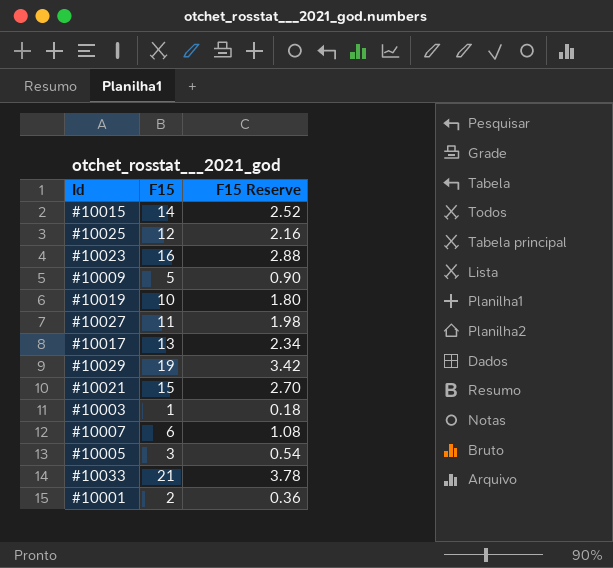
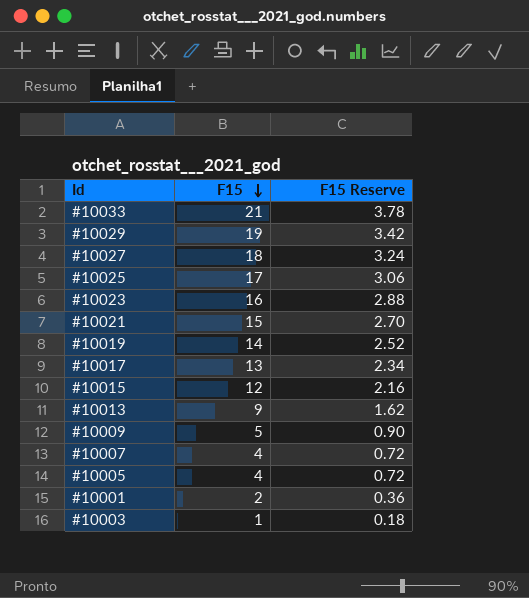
row order: none -> F15 descending
#10027 | F15: 11 -> 18
#10027 | F15 Reserve: 1.98 -> 3.24
#10025 | F15: 12 -> 17
#10025 | F15 Reserve: 2.16 -> 3.06
#10019 | F15: 10 -> 14
#10019 | F15 Reserve: 1.80 -> 2.52
#10015 | F15: 14 -> 12
#10015 | F15 Reserve: 2.52 -> 2.16
row #10013: none -> 9 | 1.62
#10007 | F15: 6 -> 4
#10007 | F15 Reserve: 1.08 -> 0.72
#10005 | F15: 3 -> 4
#10005 | F15 Reserve: 0.54 -> 0.72

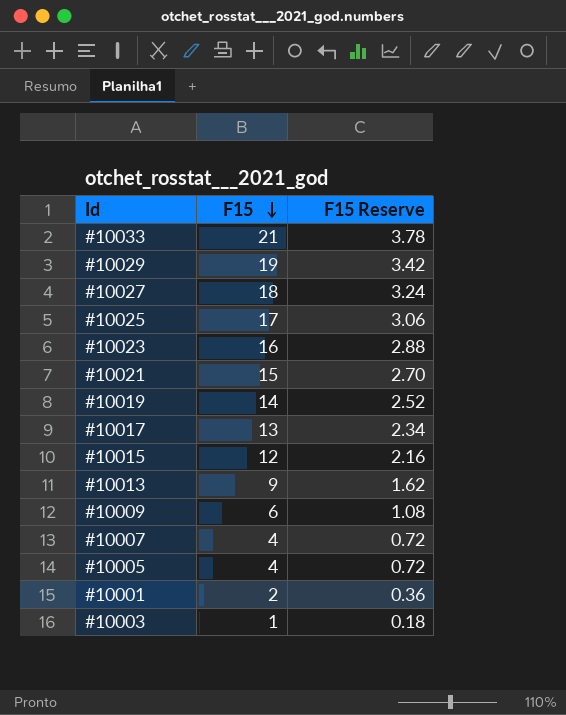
#10009 | F15: 5 -> 6
#10009 | F15 Reserve: 0.90 -> 1.08

